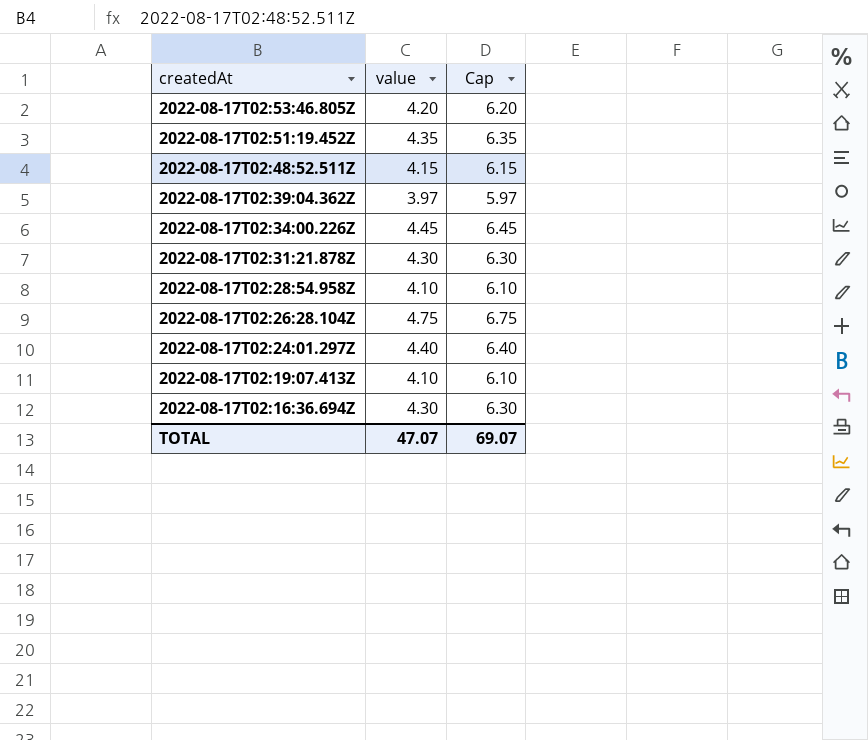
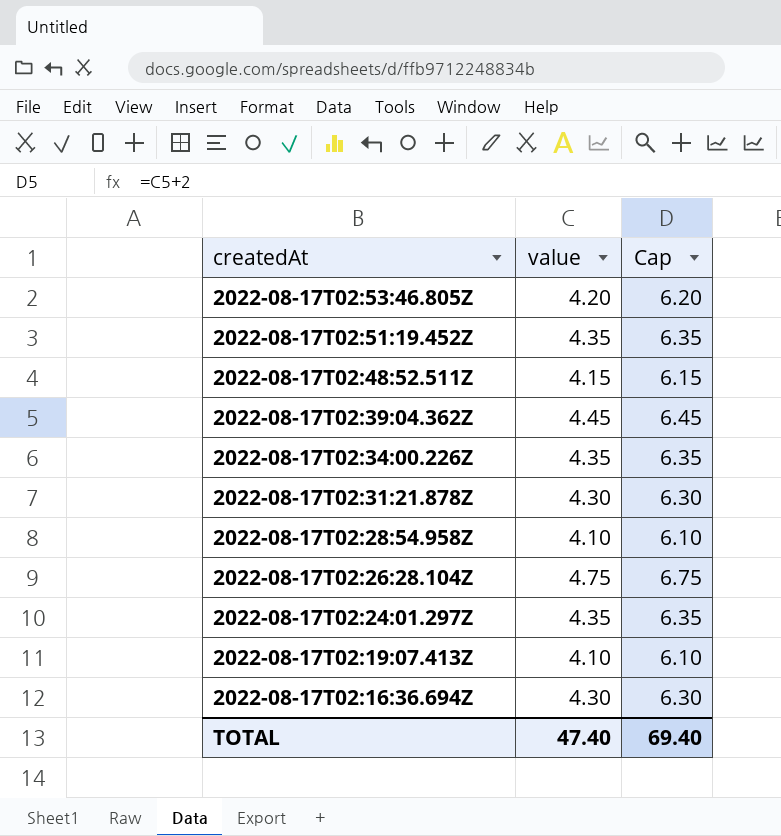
2022-08-17T02:39:04.362Z | value: 3.97 -> 4.45
2022-08-17T02:39:04.362Z | Cap: 5.97 -> 6.45
2022-08-17T02:34:00.226Z | value: 4.45 -> 4.35
2022-08-17T02:34:00.226Z | Cap: 6.45 -> 6.35
2022-08-17T02:24:01.297Z | value: 4.40 -> 4.35
2022-08-17T02:24:01.297Z | Cap: 6.40 -> 6.35
TOTAL | value: 47.07 -> 47.40
TOTAL | Cap: 69.07 -> 69.40

